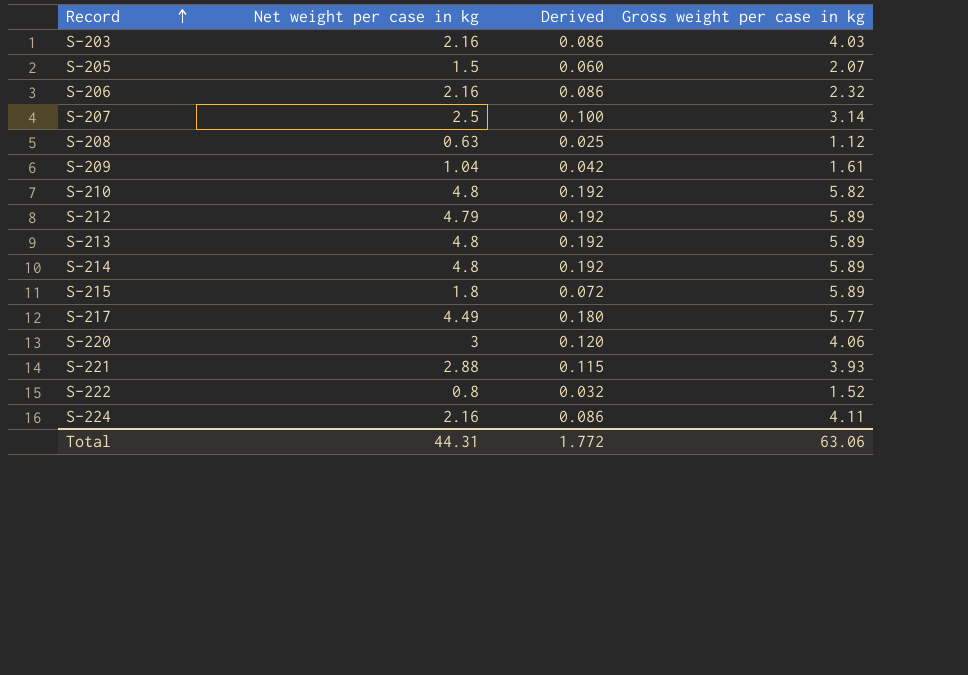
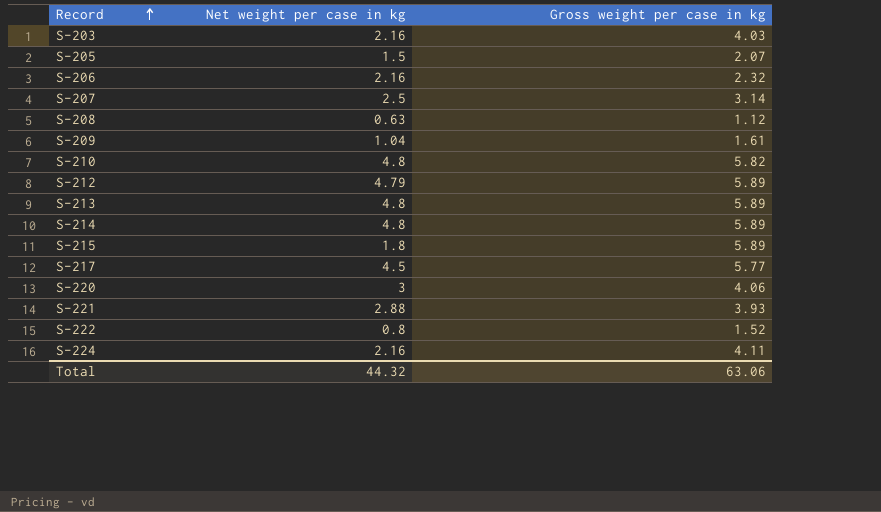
column Derived | formula: [Net weight per case in kg] * 0.04 -> none
S-217 | Net weight per case in kg: 4.49 -> 4.5
Total | Net weight per case in kg: 44.31 -> 44.32

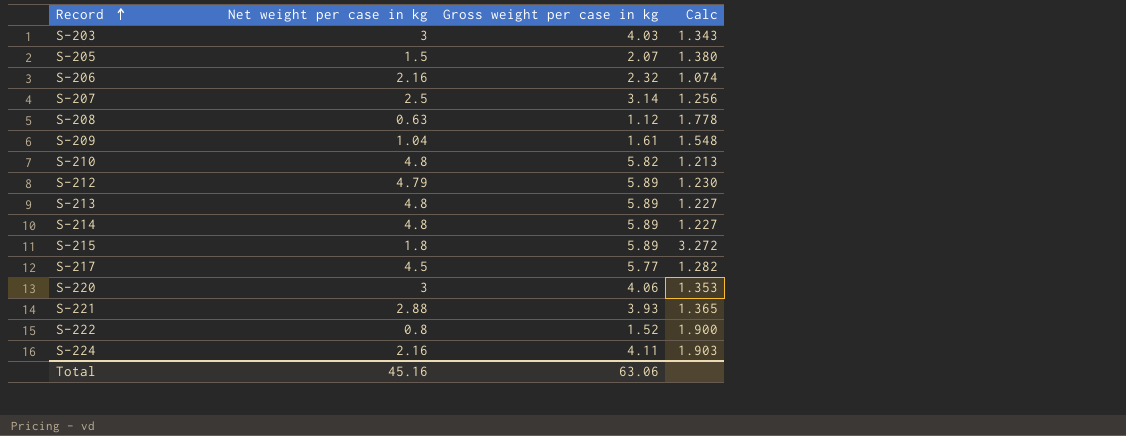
column Calc | formula: none -> [Gross weight per case in kg] / [Net weight per case in kg]
S-203 | Net weight per case in kg: 2.16 -> 3
Total | Net weight per case in kg: 44.32 -> 45.16

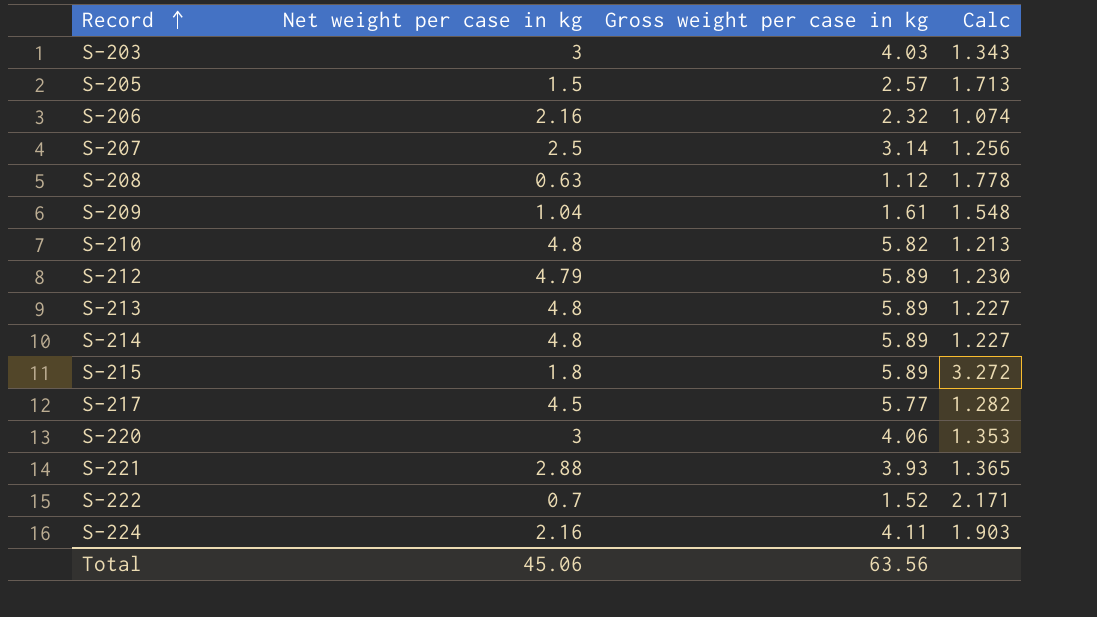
S-205 | Gross weight per case in kg: 2.07 -> 2.57
S-205 | Calc: 1.380 -> 1.713
S-222 | Net weight per case in kg: 0.8 -> 0.7
S-222 | Calc: 1.900 -> 2.171
Total | Net weight per case in kg: 45.16 -> 45.06
Total | Gross weight per case in kg: 63.06 -> 63.56

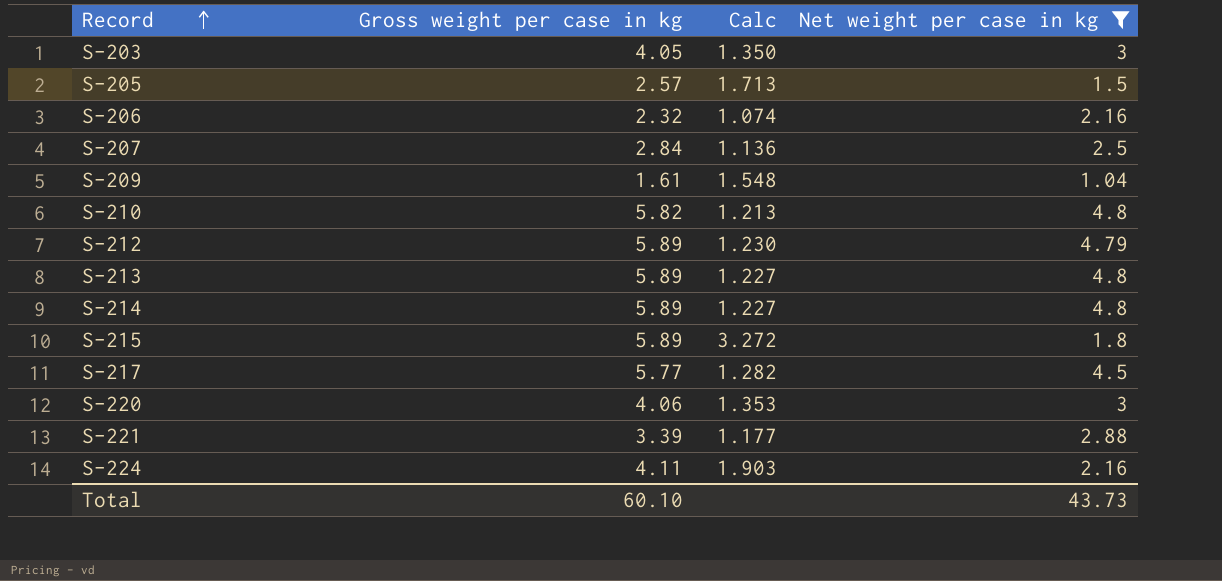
filter: none -> Net weight per case in kg >= 1.04
column Net weight per case in kg | position: 2 -> 4
S-203 | Gross weight per case in kg: 4.03 -> 4.05
S-203 | Calc: 1.343 -> 1.350
S-207 | Gross weight per case in kg: 3.14 -> 2.84
S-207 | Calc: 1.256 -> 1.136
S-221 | Gross weight per case in kg: 3.93 -> 3.39
S-221 | Calc: 1.365 -> 1.177
Total | Gross weight per case in kg: 63.56 -> 60.10
Total | Net weight per case in kg: 45.06 -> 43.73

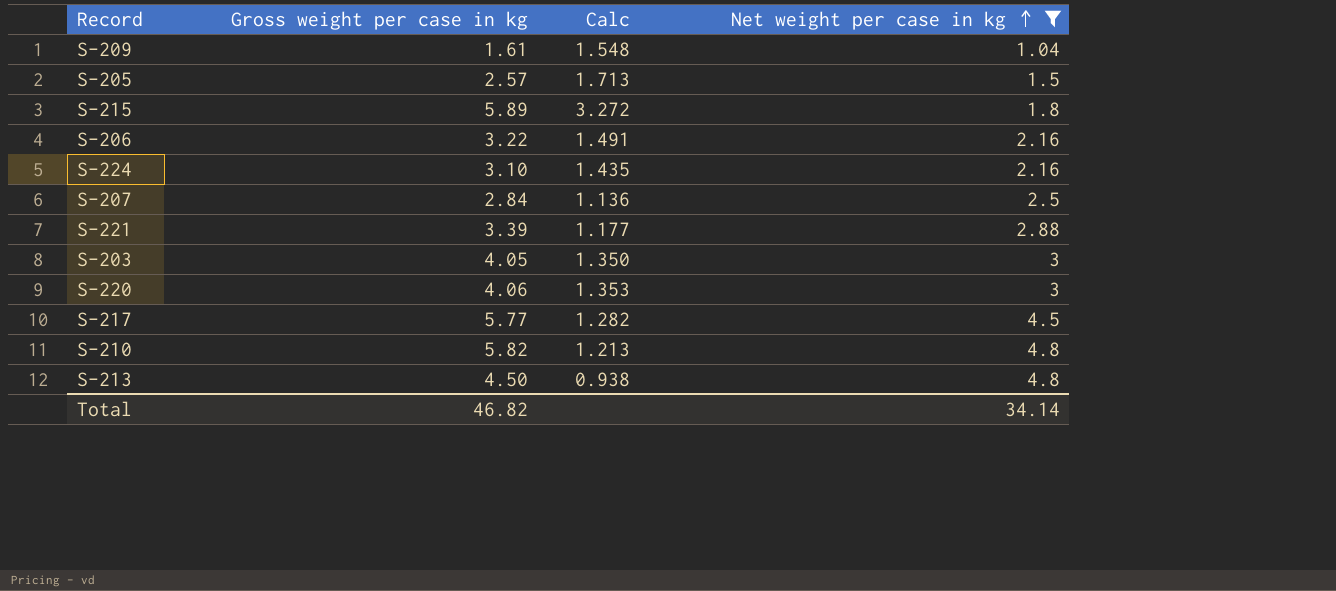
row order: Record ascending -> Net weight per case in kg ascending
row S-212: 5.89 | 1.230 | 4.79 -> none
row S-214: 5.89 | 1.227 | 4.8 -> none
S-206 | Gross weight per case in kg: 2.32 -> 3.22
S-206 | Calc: 1.074 -> 1.491
S-224 | Gross weight per case in kg: 4.11 -> 3.10
S-224 | Calc: 1.903 -> 1.435
S-213 | Gross weight per case in kg: 5.89 -> 4.50
S-213 | Calc: 1.227 -> 0.938
Total | Gross weight per case in kg: 60.10 -> 46.82
Total | Net weight per case in kg: 43.73 -> 34.14

